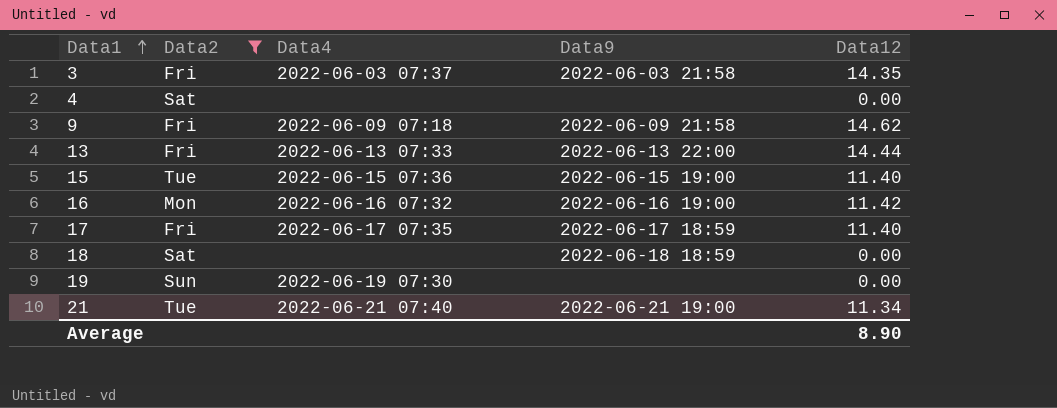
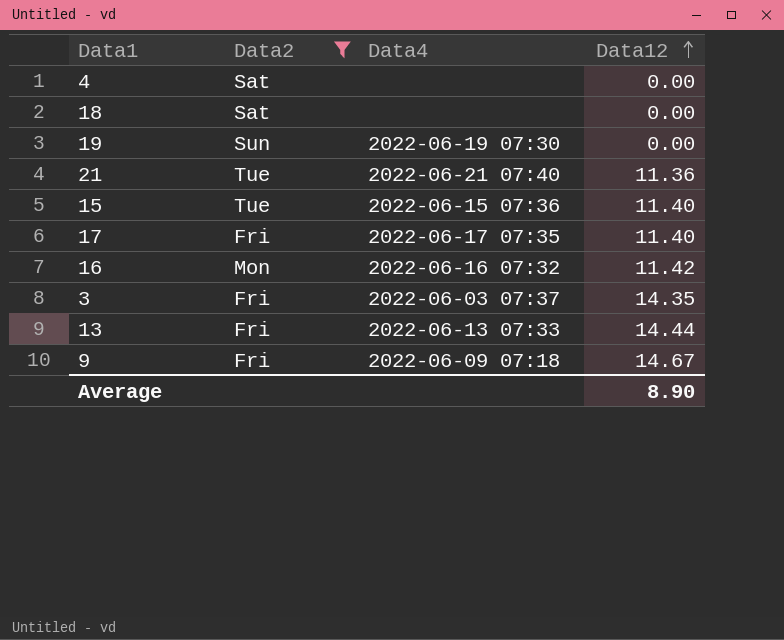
row order: Data1 ascending -> Data12 ascending
column Data9 | position: 4 -> none
21 | Data12: 11.34 -> 11.36
9 | Data12: 14.62 -> 14.67

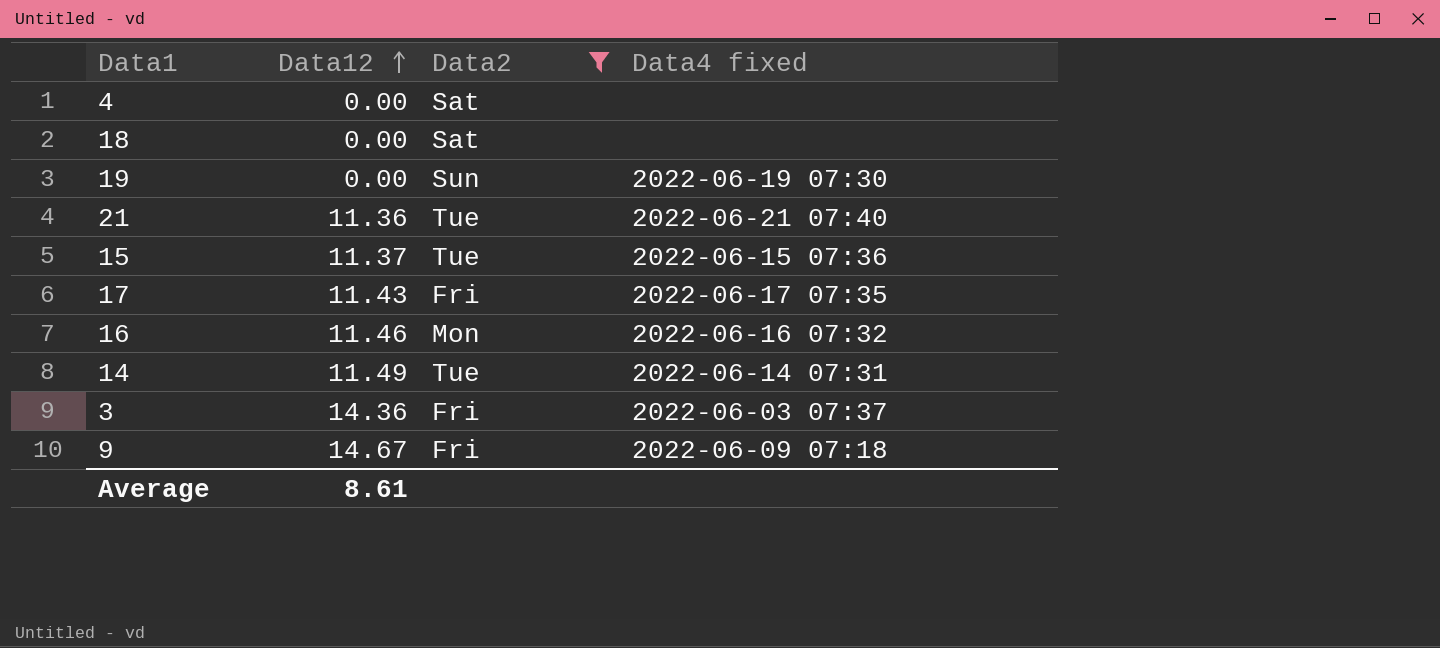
column Data12 | position: 4 -> 2
column name: Data4 -> Data4 fixed
row 13: Fri | 2022-06-13 07:33 | 14.44 -> none
15 | Data12: 11.40 -> 11.37
17 | Data12: 11.40 -> 11.43
16 | Data12: 11.42 -> 11.46
row 14: none -> 11.49 | Tue | 2022-06-14 07:31
3 | Data12: 14.35 -> 14.36
Average | Data12: 8.90 -> 8.61

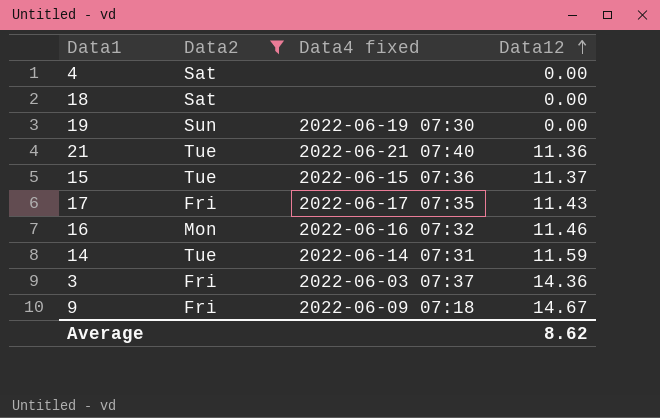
column Data12 | position: 2 -> 4
14 | Data12: 11.49 -> 11.59
Average | Data12: 8.61 -> 8.62

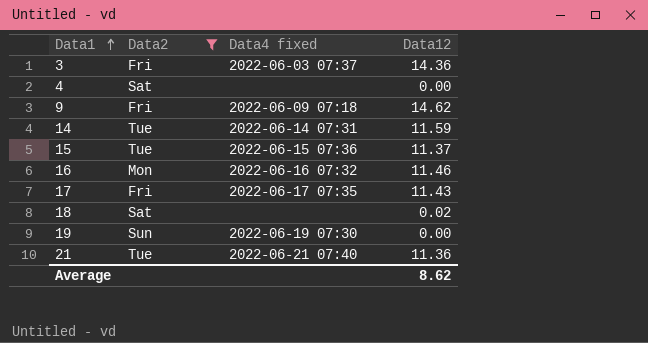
row order: Data12 ascending -> Data1 ascending
9 | Data12: 14.67 -> 14.62
18 | Data12: 0.00 -> 0.02

